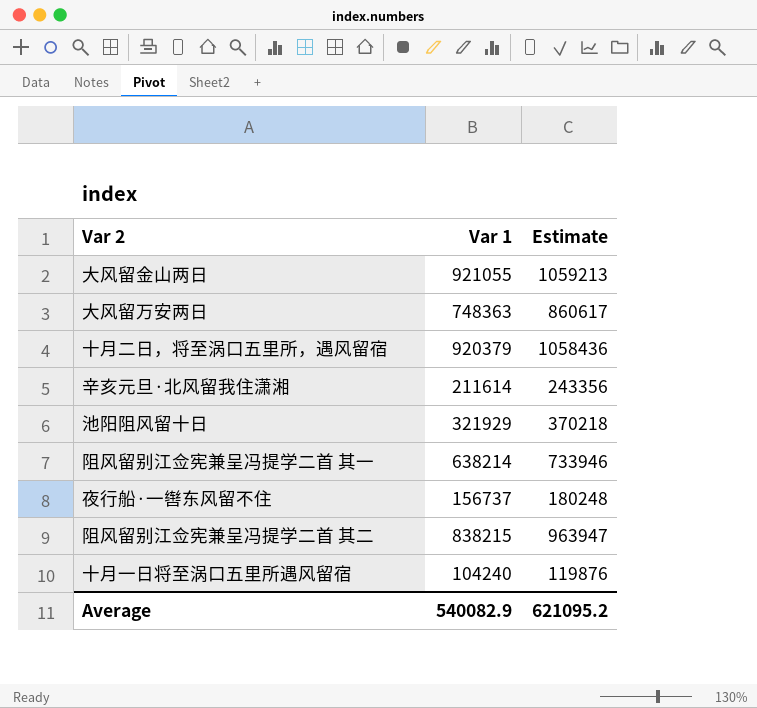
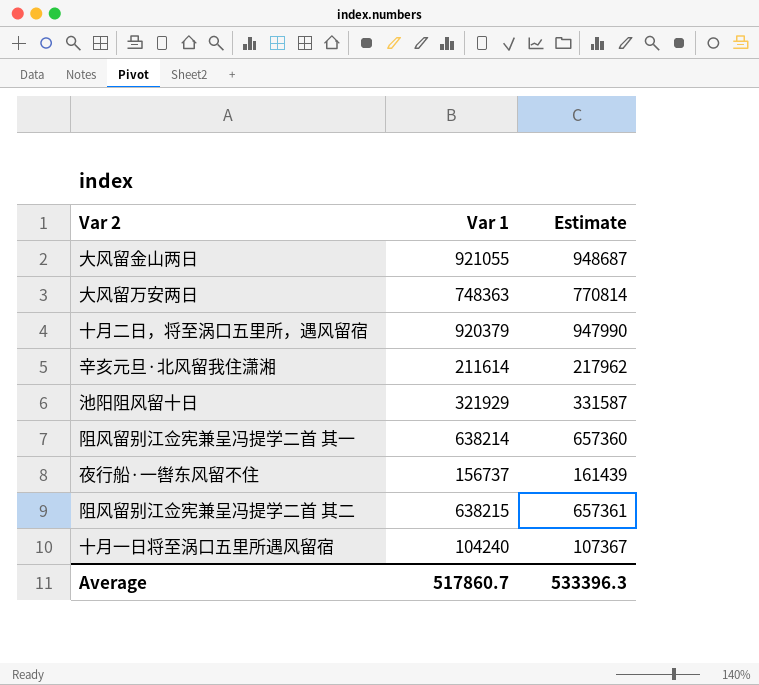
column Estimate | formula: [Var 1] * 1.15 -> [Var 1] * 1.03
阻风留别江佥宪兼呈冯提学二首 其二 | Var 1: 838215 -> 638215
Average | Var 1: 540082.9 -> 517860.7
Average | Estimate: 621095.2 -> 533396.3

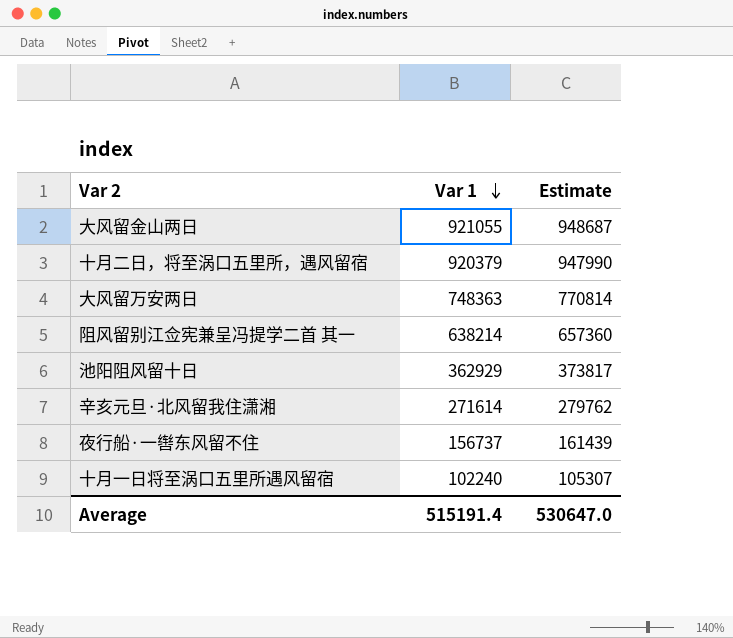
row order: none -> Var 1 descending
row 阻风留别江佥宪兼呈冯提学二首 其二: 638215 | 657361 -> none
池阳阻风留十日 | Var 1: 321929 -> 362929
池阳阻风留十日 | Estimate: 331587 -> 373817
辛亥元旦·北风留我住潇湘 | Var 1: 211614 -> 271614
辛亥元旦·北风留我住潇湘 | Estimate: 217962 -> 279762
十月一日将至涡口五里所遇风留宿 | Var 1: 104240 -> 102240
十月一日将至涡口五里所遇风留宿 | Estimate: 107367 -> 105307
Average | Var 1: 517860.7 -> 515191.4
Average | Estimate: 533396.3 -> 530647.0

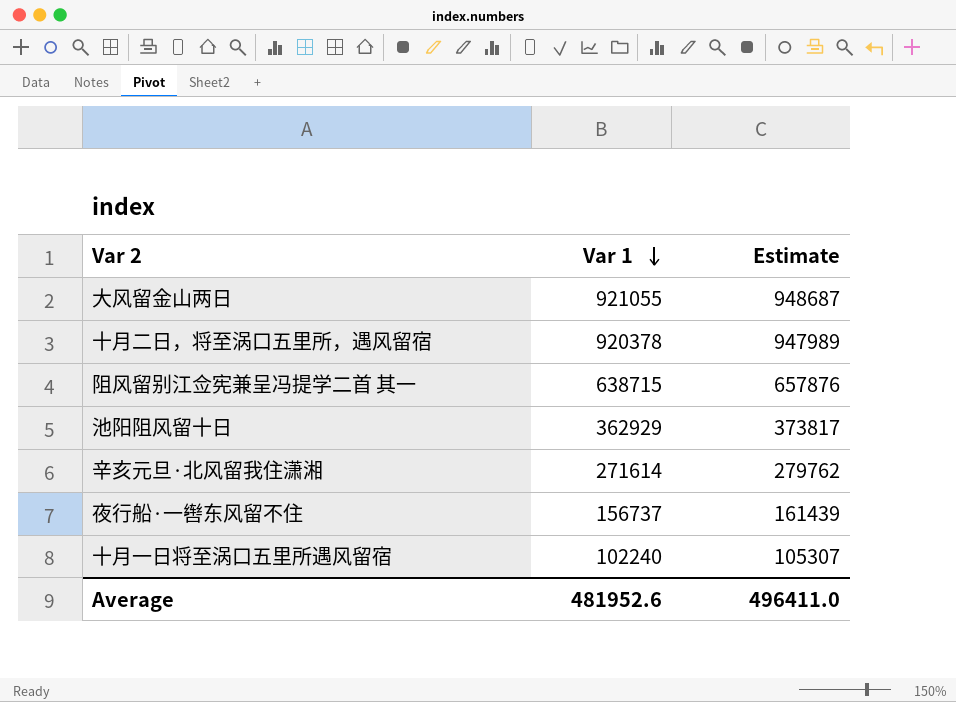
row 大风留万安两日: 748363 | 770814 -> none
十月二日，将至涡口五里所，遇风留宿 | Var 1: 920379 -> 920378
十月二日，将至涡口五里所，遇风留宿 | Estimate: 947990 -> 947989
阻风留别江佥宪兼呈冯提学二首 其一 | Var 1: 638214 -> 638715
阻风留别江佥宪兼呈冯提学二首 其一 | Estimate: 657360 -> 657876
Average | Var 1: 515191.4 -> 481952.6
Average | Estimate: 530647.0 -> 496411.0

